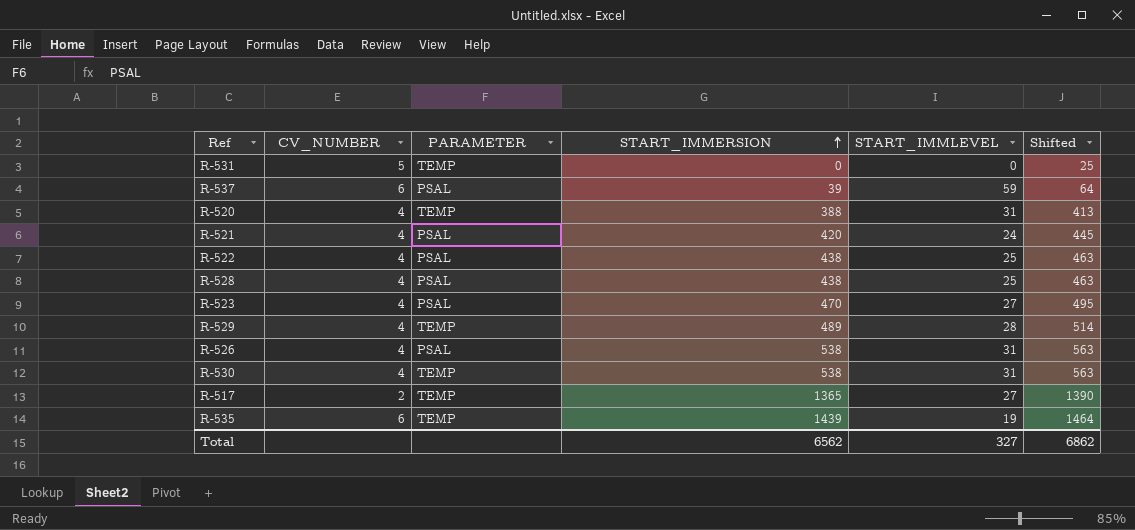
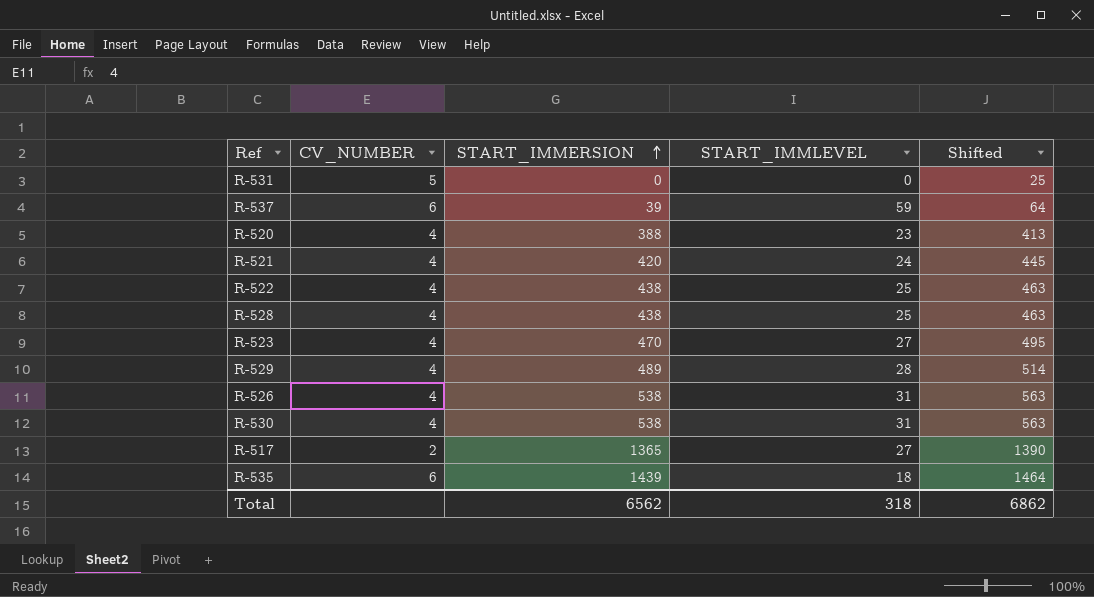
column PARAMETER | position: 3 -> none
R-520 | START_IMMLEVEL: 31 -> 23
R-535 | START_IMMLEVEL: 19 -> 18
Total | START_IMMLEVEL: 327 -> 318

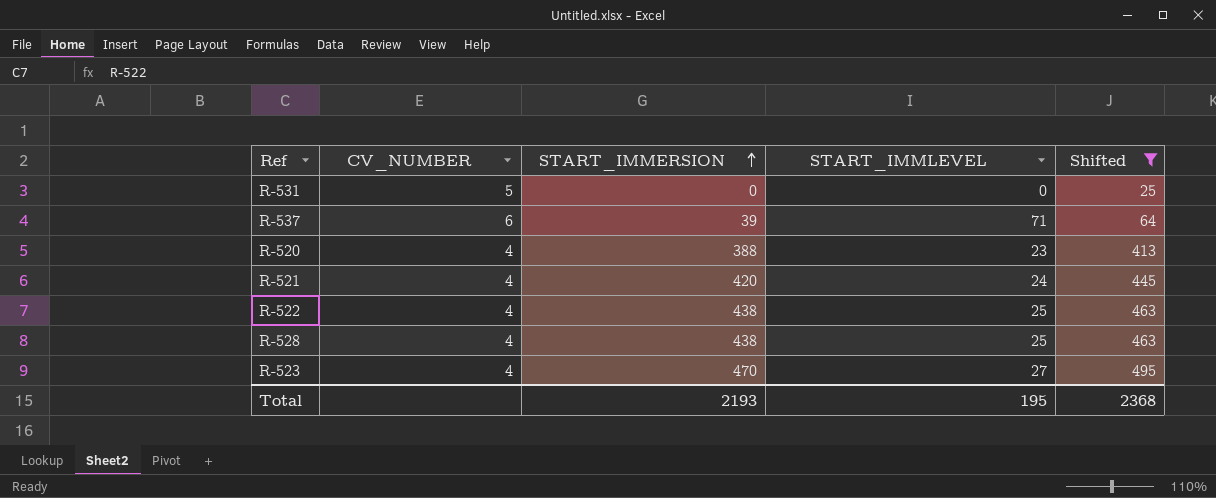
filter: none -> Shifted <= 495
R-537 | START_IMMLEVEL: 59 -> 71
Total | START_IMMERSION: 6562 -> 2193
Total | START_IMMLEVEL: 318 -> 195
Total | Shifted: 6862 -> 2368

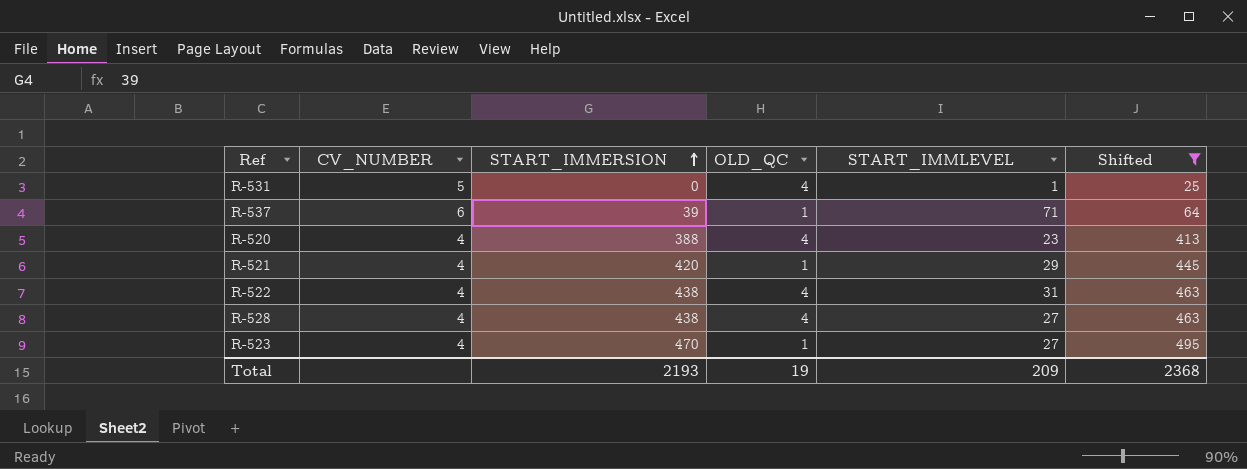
column OLD_QC | position: none -> 4
R-531 | START_IMMLEVEL: 0 -> 1
R-521 | START_IMMLEVEL: 24 -> 29
R-522 | START_IMMLEVEL: 25 -> 31
R-528 | START_IMMLEVEL: 25 -> 27
Total | START_IMMLEVEL: 195 -> 209

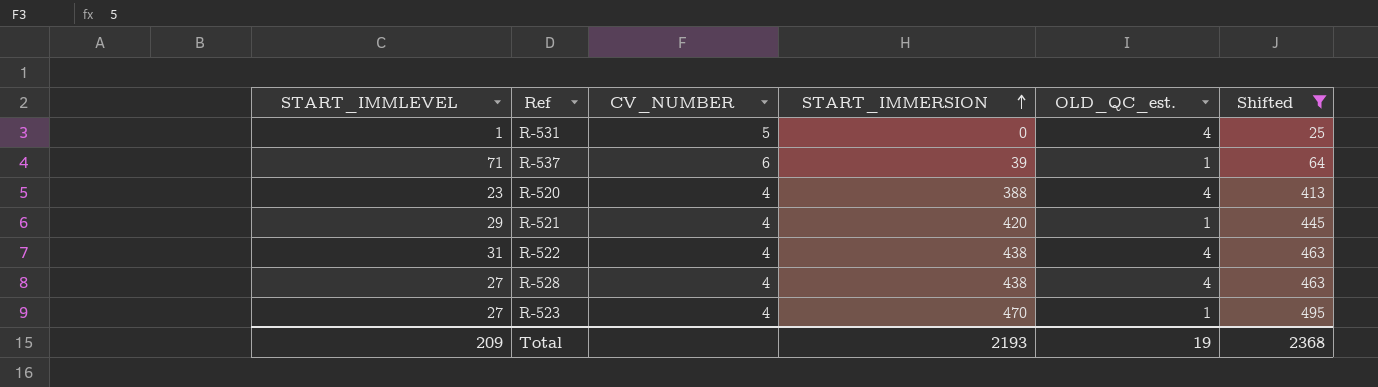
column START_IMMLEVEL | position: 5 -> 1
column name: OLD_QC -> OLD_QC_est.

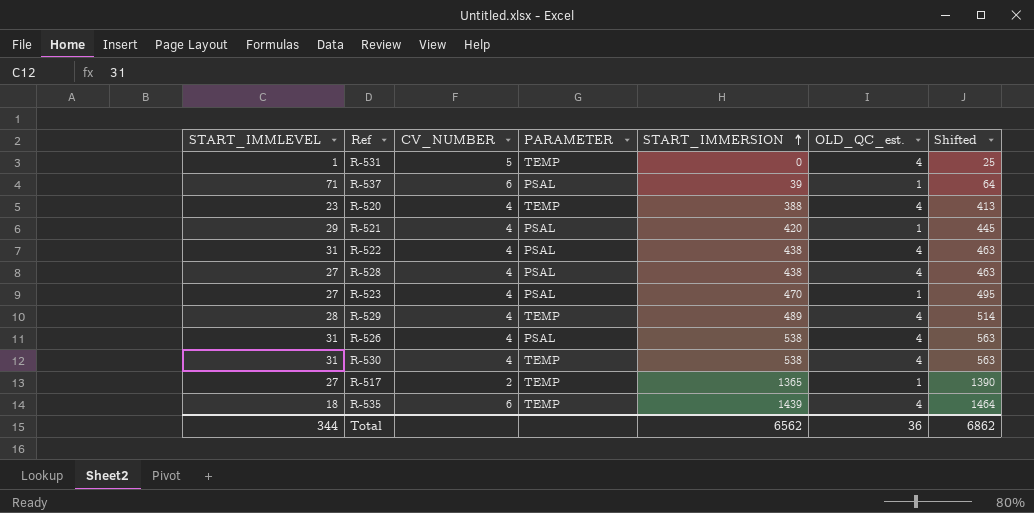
filter: Shifted <= 495 -> none
column PARAMETER | position: none -> 4
Total | START_IMMLEVEL: 209 -> 344
Total | START_IMMERSION: 2193 -> 6562
Total | OLD_QC_est.: 19 -> 36
Total | Shifted: 2368 -> 6862

